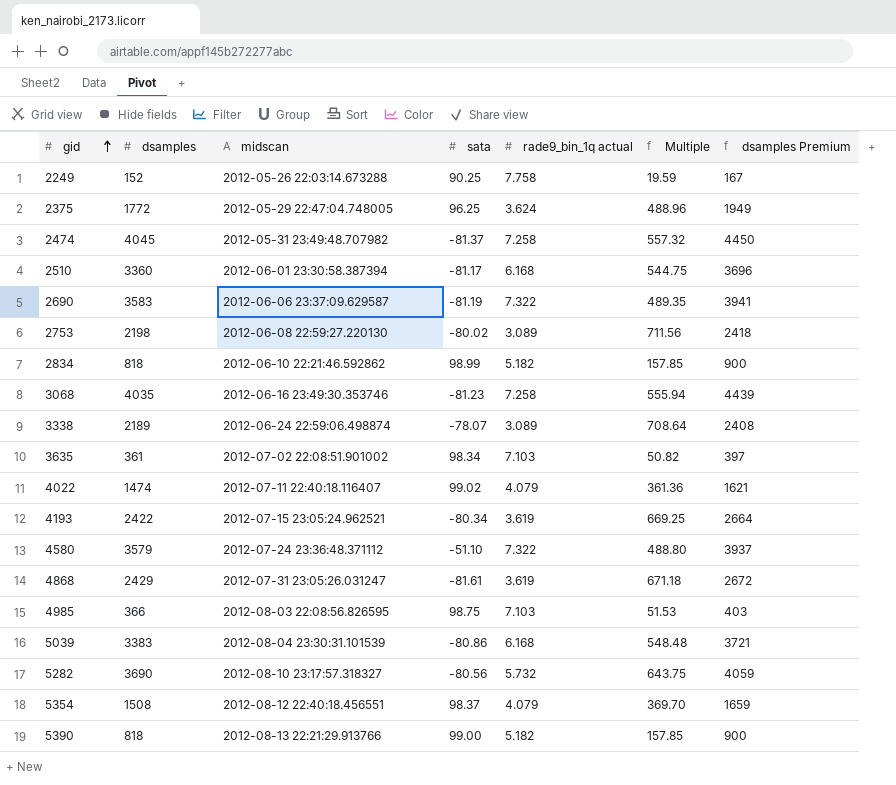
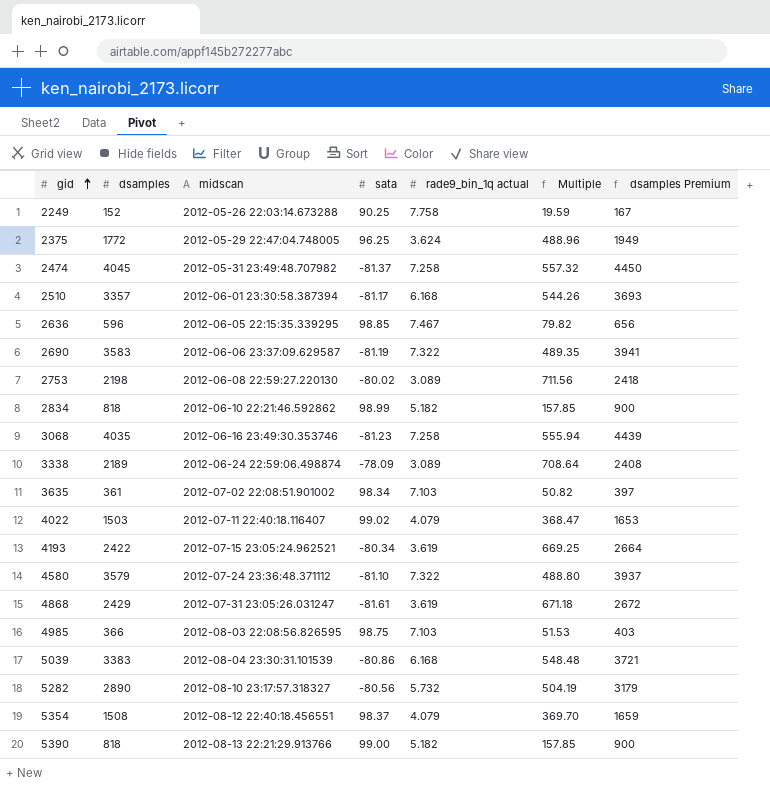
2510 | dsamples: 3360 -> 3357
2510 | Multiple: 544.75 -> 544.26
2510 | dsamples Premium: 3696 -> 3693
row 2636: none -> 596 | 2012-06-05 22:15:35.339295 | 98.85 | 7.467 | 79.82 | 656
3338 | sata: -78.07 -> -78.09
4022 | dsamples: 1474 -> 1503
4022 | Multiple: 361.36 -> 368.47
4022 | dsamples Premium: 1621 -> 1653
4580 | sata: -51.10 -> -81.10
5282 | dsamples: 3690 -> 2890
5282 | Multiple: 643.75 -> 504.19
5282 | dsamples Premium: 4059 -> 3179

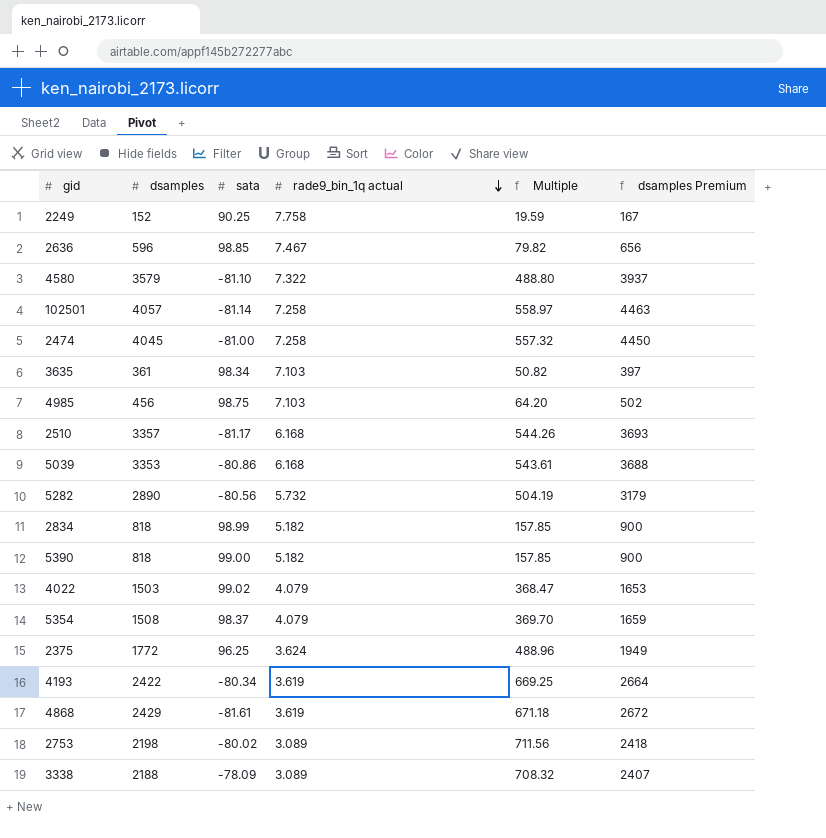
row order: gid ascending -> rade9_bin_1q actual descending
column midscan | position: 3 -> none
row 2690: 3583 | 2012-06-06 23:37:09.629587 | -81.19 | 7.322 | 489.35 | 3941 -> none
row 3068: 4035 | 2012-06-16 23:49:30.353746 | -81.23 | 7.258 | 555.94 | 4439 -> none
row 102501: none -> 4057 | -81.14 | 7.258 | 558.97 | 4463
2474 | sata: -81.37 -> -81.00
4985 | dsamples: 366 -> 456
4985 | Multiple: 51.53 -> 64.20
4985 | dsamples Premium: 403 -> 502
5039 | dsamples: 3383 -> 3353
5039 | Multiple: 548.48 -> 543.61
5039 | dsamples Premium: 3721 -> 3688
3338 | dsamples: 2189 -> 2188
3338 | Multiple: 708.64 -> 708.32
3338 | dsamples Premium: 2408 -> 2407

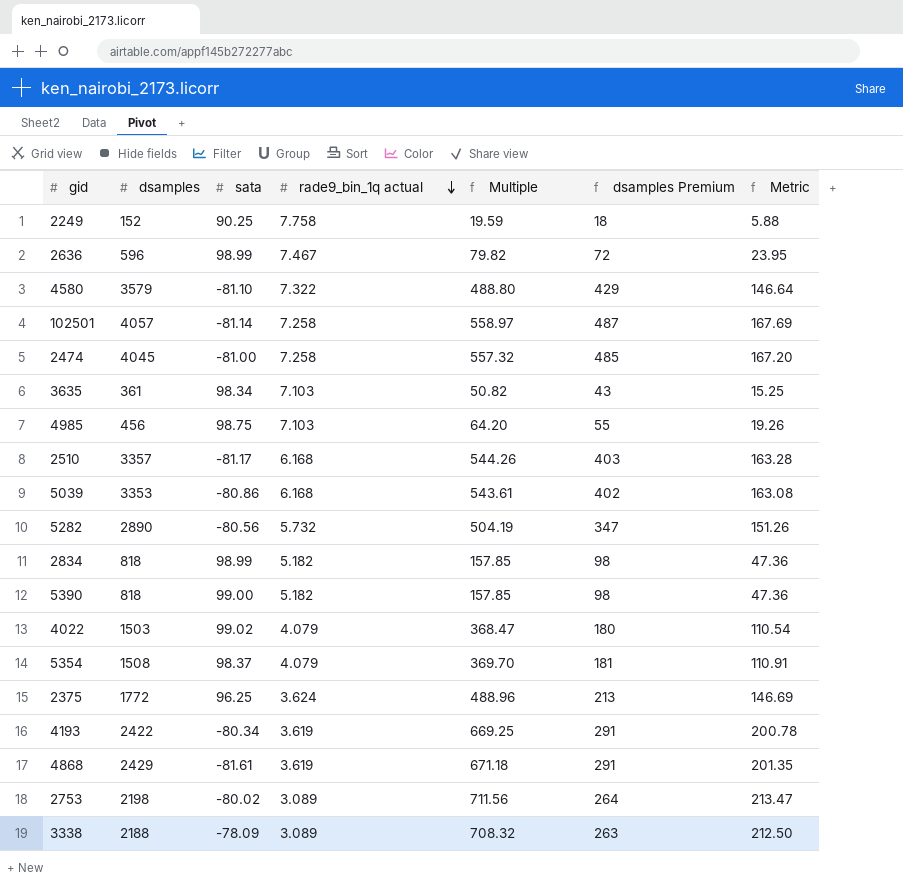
column dsamples Premium | formula: [dsamples] * 1.1 -> [dsamples] * 0.12
column Metric | formula: none -> [Multiple] * 0.3
2636 | sata: 98.85 -> 98.99

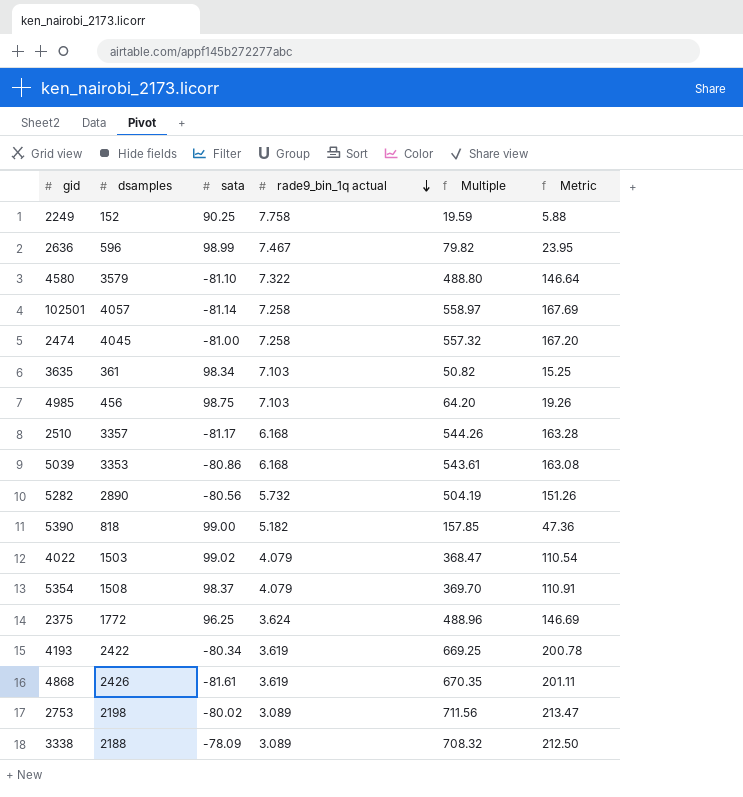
column dsamples Premium | formula: [dsamples] * 0.12 -> none
row 2834: 818 | 98.99 | 5.182 | 157.85 | 98 | 47.36 -> none
4868 | dsamples: 2429 -> 2426
4868 | Multiple: 671.18 -> 670.35
4868 | Metric: 201.35 -> 201.11

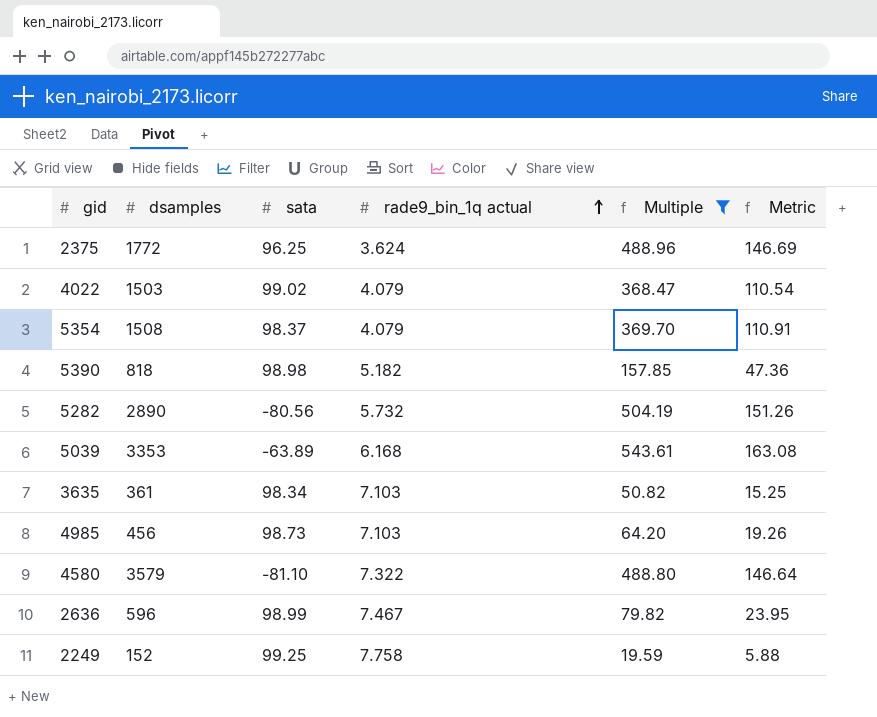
filter: none -> Multiple <= 543.61
row order: rade9_bin_1q actual descending -> rade9_bin_1q actual ascending
5390 | sata: 99.00 -> 98.98
5039 | sata: -80.86 -> -63.89
4985 | sata: 98.75 -> 98.73
2249 | sata: 90.25 -> 99.25

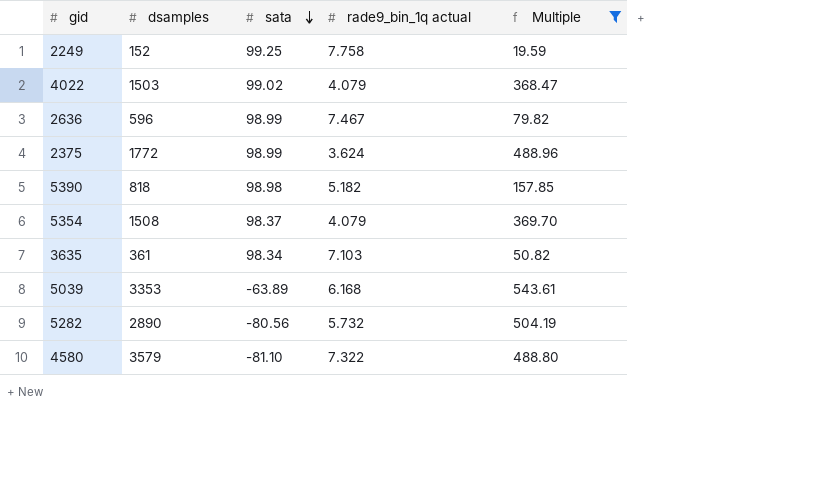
row order: rade9_bin_1q actual ascending -> sata descending
column Metric | formula: [Multiple] * 0.3 -> none
row 4985: 456 | 98.73 | 7.103 | 64.20 | 19.26 -> none
2375 | sata: 96.25 -> 98.99

